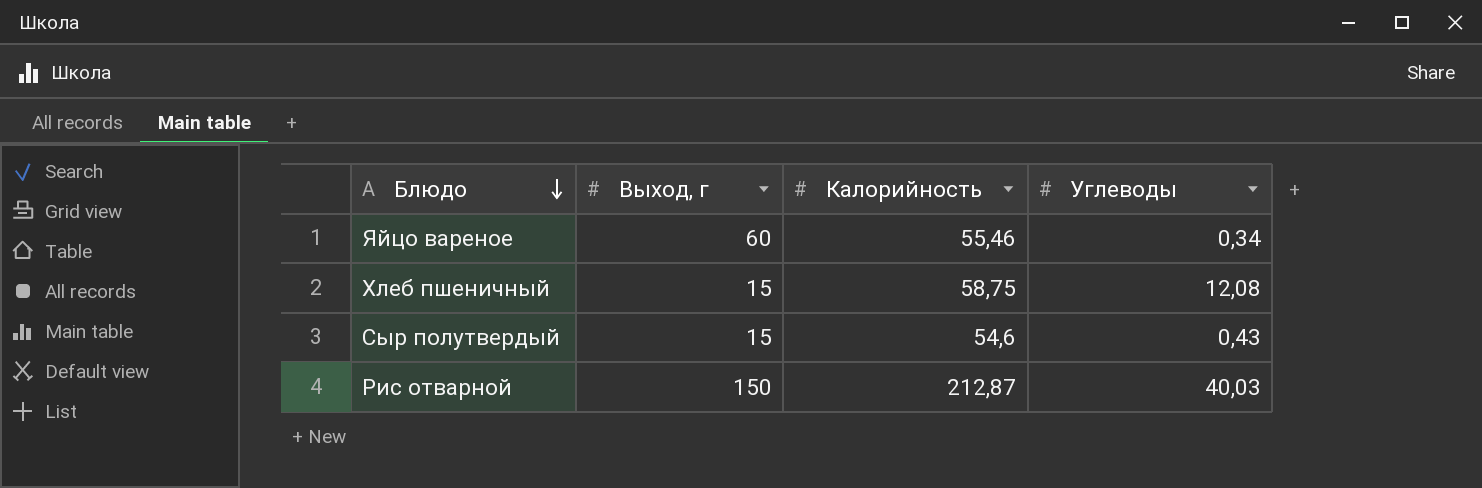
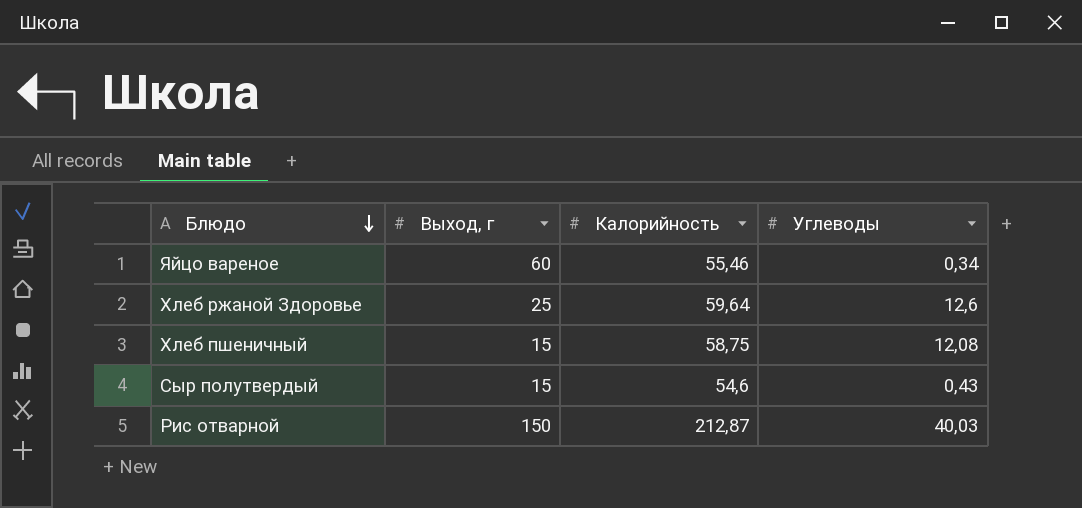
row Хлеб ржаной Здоровье: none -> 25 | 59,64 | 12,6

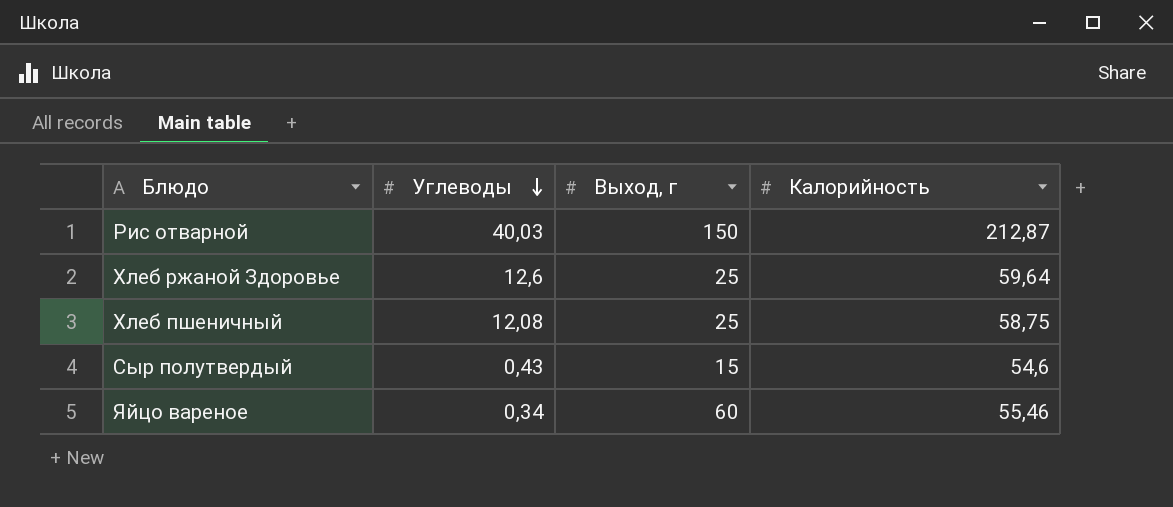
row order: Блюдо descending -> Углеводы descending
column Углеводы | position: 4 -> 2
Хлеб пшеничный | Выход, г: 15 -> 25

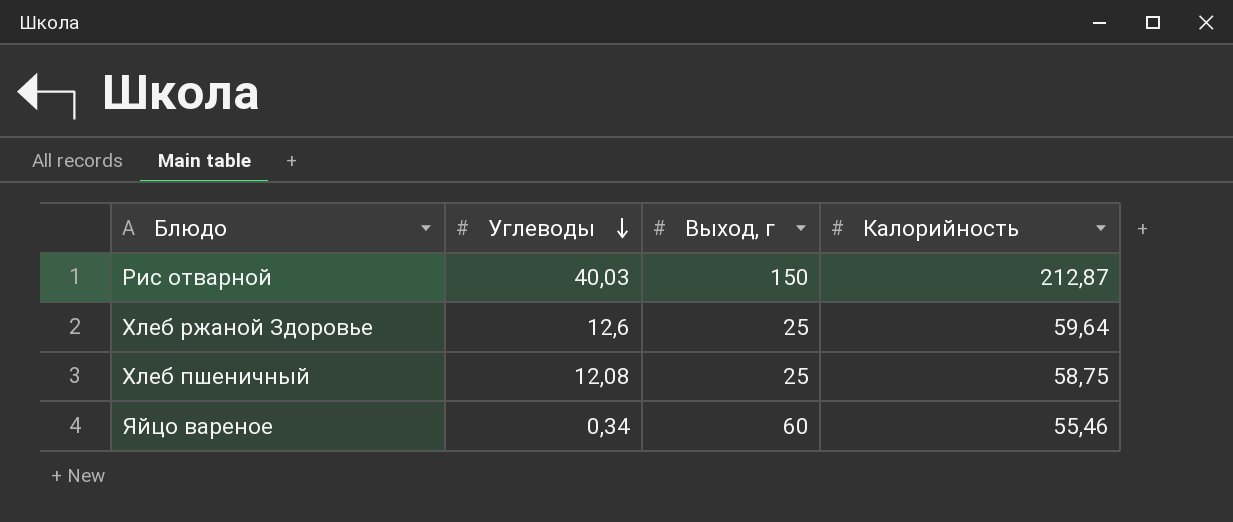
row Сыр полутвердый: 0,43 | 15 | 54,6 -> none

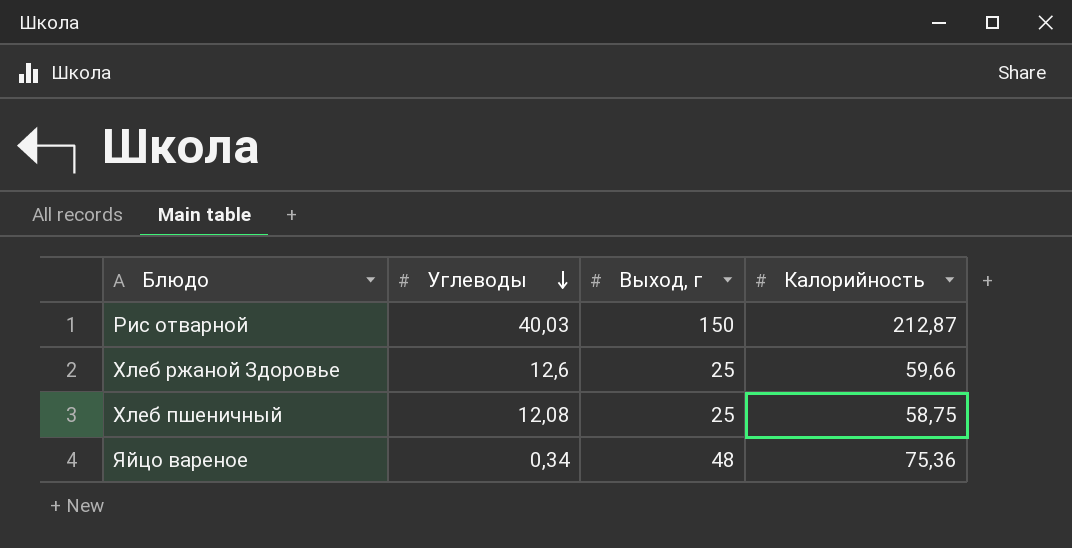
Хлеб ржаной Здоровье | Калорийность: 59,64 -> 59,66
Яйцо вареное | Выход, г: 60 -> 48
Яйцо вареное | Калорийность: 55,46 -> 75,36

